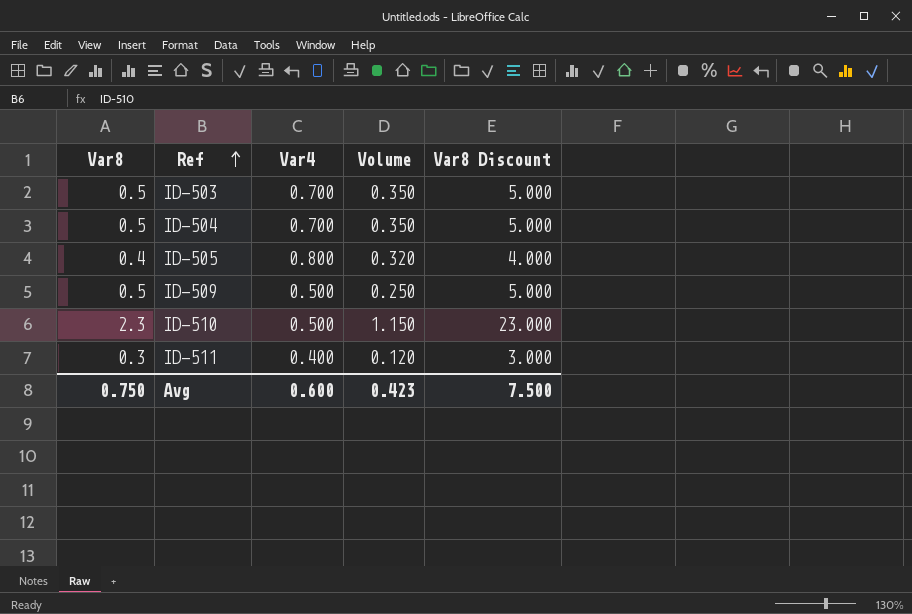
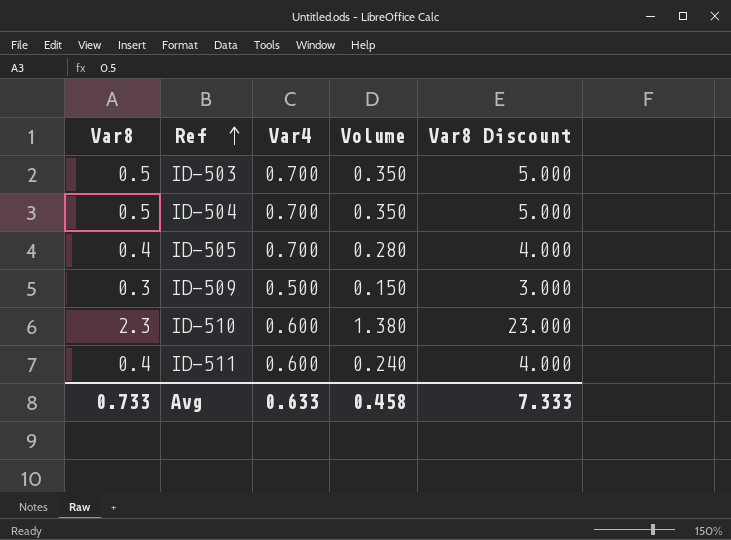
ID-505 | Var4: 0.800 -> 0.700
ID-505 | Volume: 0.320 -> 0.280
ID-509 | Var8: 0.5 -> 0.3
ID-509 | Volume: 0.250 -> 0.150
ID-509 | Var8 Discount: 5.000 -> 3.000
ID-510 | Var4: 0.500 -> 0.600
ID-510 | Volume: 1.150 -> 1.380
ID-511 | Var8: 0.3 -> 0.4
ID-511 | Var4: 0.400 -> 0.600
ID-511 | Volume: 0.120 -> 0.240
ID-511 | Var8 Discount: 3.000 -> 4.000
Avg | Var8: 0.750 -> 0.733
Avg | Var4: 0.600 -> 0.633
Avg | Volume: 0.423 -> 0.458
Avg | Var8 Discount: 7.500 -> 7.333

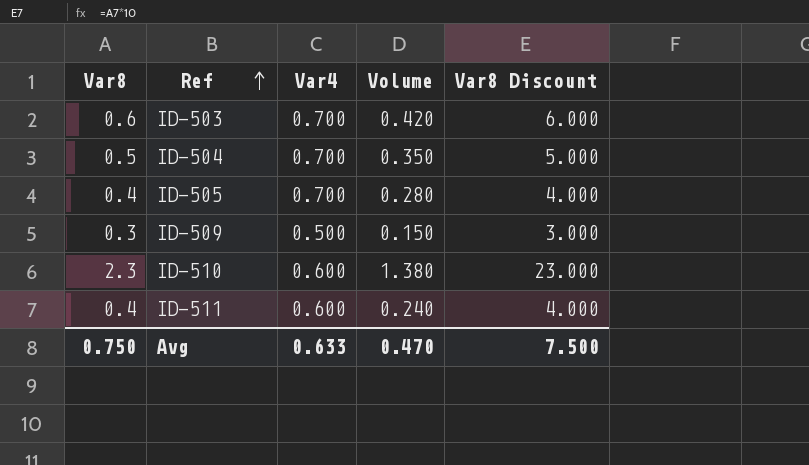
ID-503 | Var8: 0.5 -> 0.6
ID-503 | Volume: 0.350 -> 0.420
ID-503 | Var8 Discount: 5.000 -> 6.000
Avg | Var8: 0.733 -> 0.750
Avg | Volume: 0.458 -> 0.470
Avg | Var8 Discount: 7.333 -> 7.500

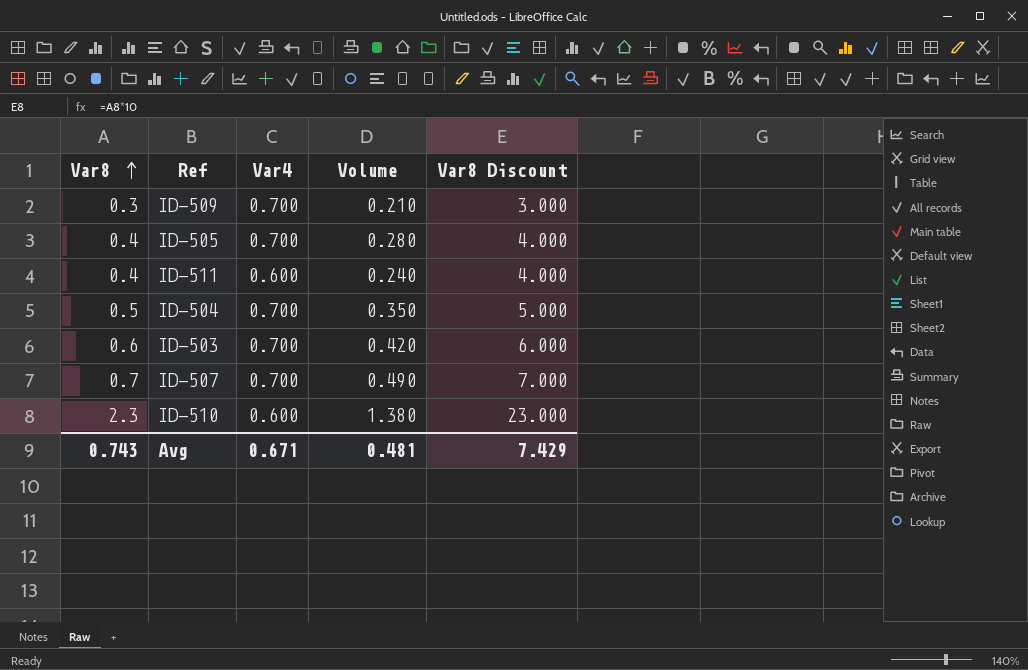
row order: Ref ascending -> Var8 ascending
ID-509 | Var4: 0.500 -> 0.700
ID-509 | Volume: 0.150 -> 0.210
row ID-507: none -> 0.7 | 0.700 | 0.490 | 7.000
Avg | Var8: 0.750 -> 0.743
Avg | Var4: 0.633 -> 0.671
Avg | Volume: 0.470 -> 0.481
Avg | Var8 Discount: 7.500 -> 7.429

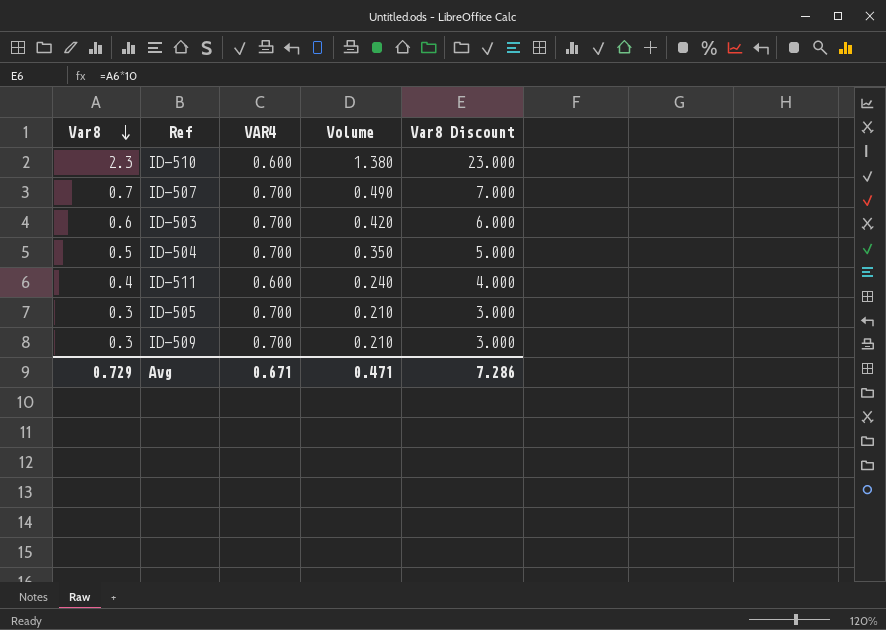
row order: Var8 ascending -> Var8 descending
column name: Var4 -> VAR4
ID-505 | Var8: 0.4 -> 0.3
ID-505 | Volume: 0.280 -> 0.210
ID-505 | Var8 Discount: 4.000 -> 3.000
Avg | Var8: 0.743 -> 0.729
Avg | Volume: 0.481 -> 0.471
Avg | Var8 Discount: 7.429 -> 7.286

